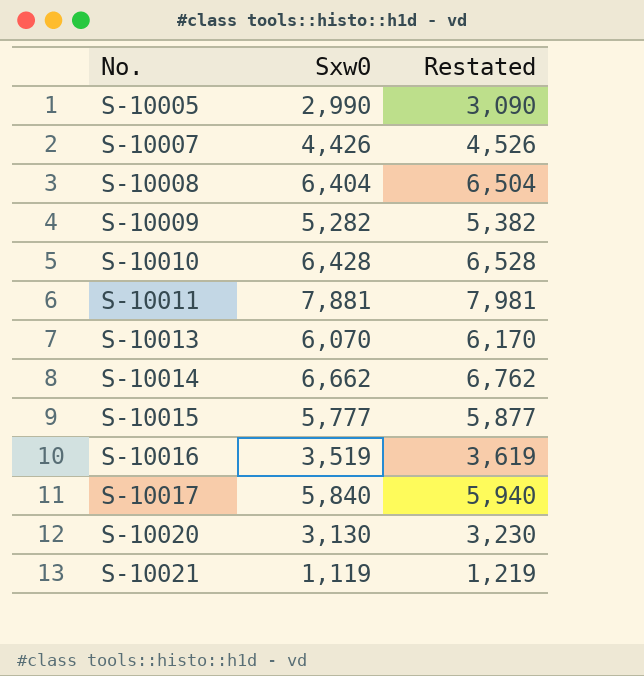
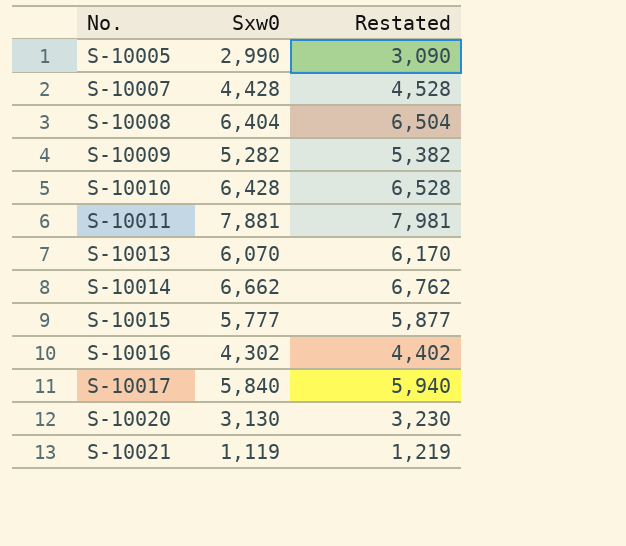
S-10007 | Sxw0: 4,426 -> 4,428
S-10007 | Restated: 4,526 -> 4,528
S-10016 | Sxw0: 3,519 -> 4,302
S-10016 | Restated: 3,619 -> 4,402

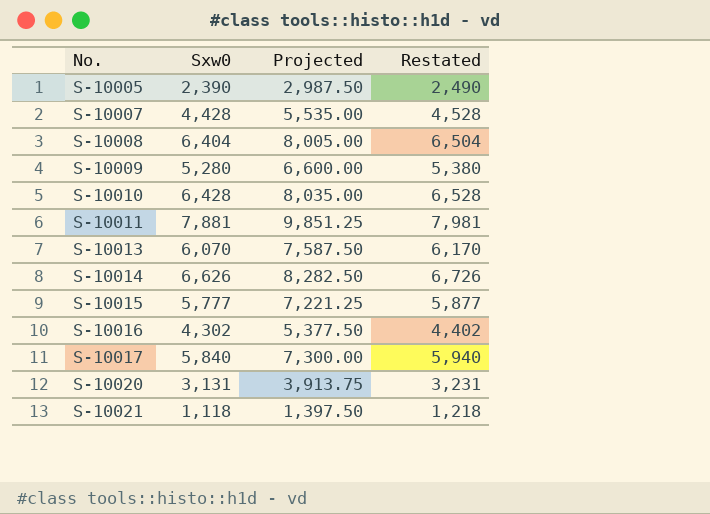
column Projected | formula: none -> [Sxw0] * 1.25
S-10005 | Sxw0: 2,990 -> 2,390
S-10005 | Restated: 3,090 -> 2,490
S-10009 | Sxw0: 5,282 -> 5,280
S-10009 | Restated: 5,382 -> 5,380
S-10014 | Sxw0: 6,662 -> 6,626
S-10014 | Restated: 6,762 -> 6,726
S-10020 | Sxw0: 3,130 -> 3,131
S-10020 | Restated: 3,230 -> 3,231
S-10021 | Sxw0: 1,119 -> 1,118
S-10021 | Restated: 1,219 -> 1,218

